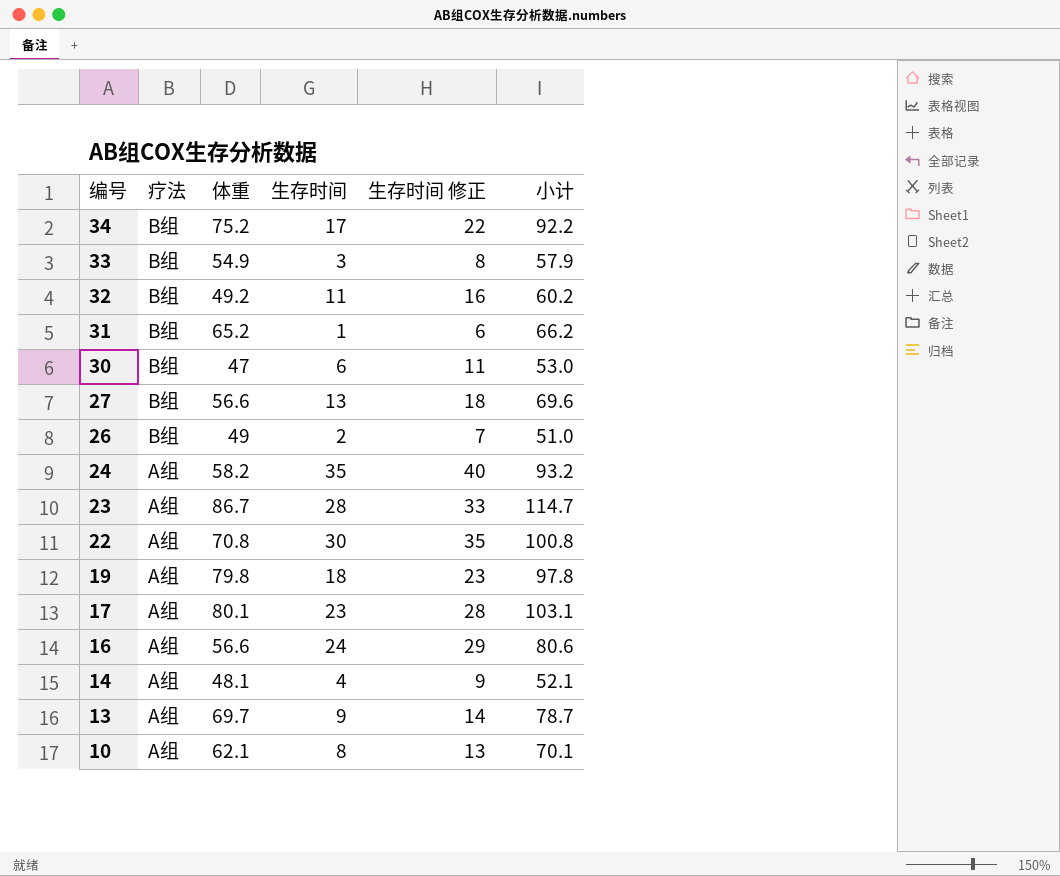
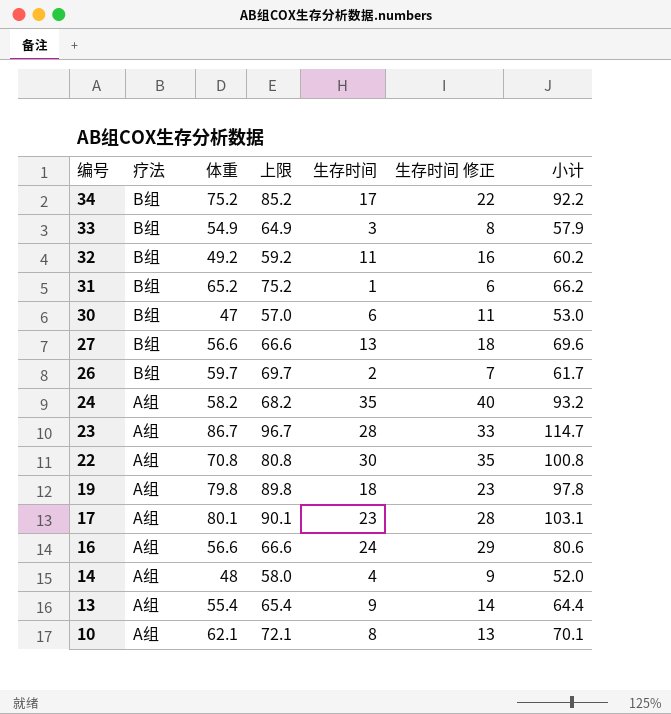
column 上限 | formula: none -> [体重] + 10
26 | 体重: 49 -> 59.7
26 | 小计: 51.0 -> 61.7
14 | 体重: 48.1 -> 48
14 | 小计: 52.1 -> 52.0
13 | 体重: 69.7 -> 55.4
13 | 小计: 78.7 -> 64.4

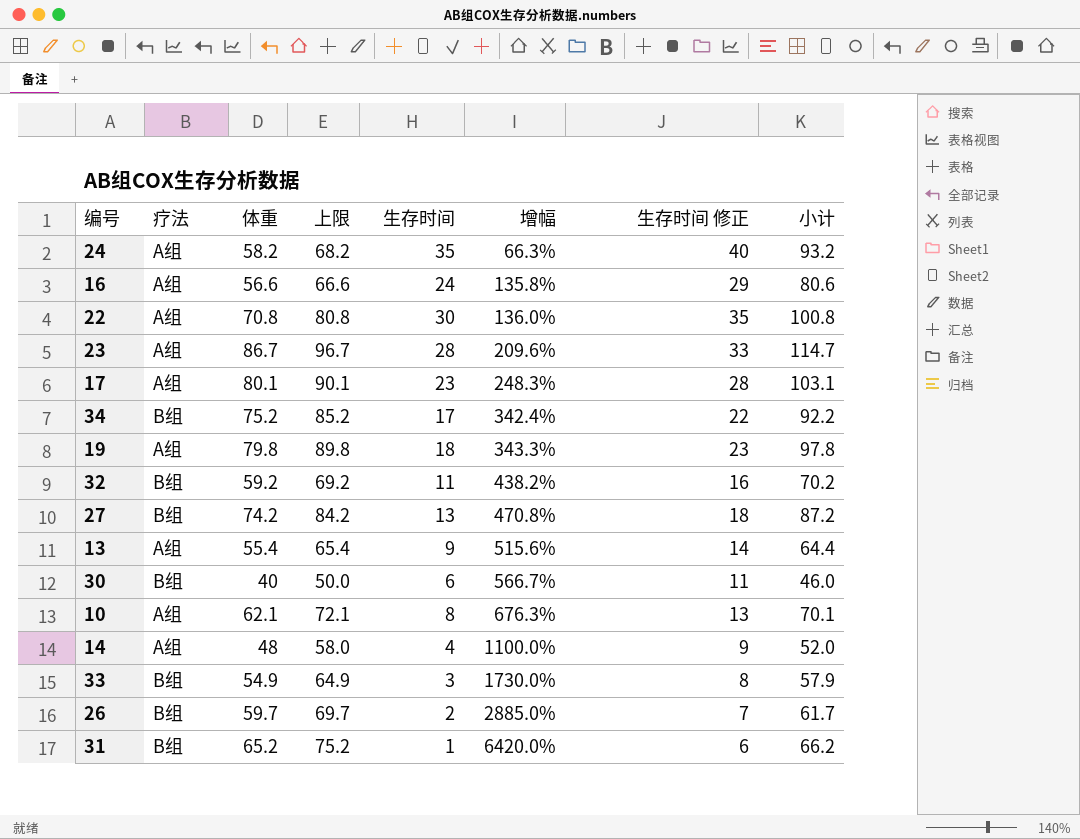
row order: 编号 descending -> 增幅 ascending
column 增幅 | formula: none -> ([体重] - [生存时间]) / [生存时间]
32 | 体重: 49.2 -> 59.2
32 | 上限: 59.2 -> 69.2
32 | 小计: 60.2 -> 70.2
27 | 体重: 56.6 -> 74.2
27 | 上限: 66.6 -> 84.2
27 | 小计: 69.6 -> 87.2
30 | 体重: 47 -> 40
30 | 上限: 57.0 -> 50.0
30 | 小计: 53.0 -> 46.0

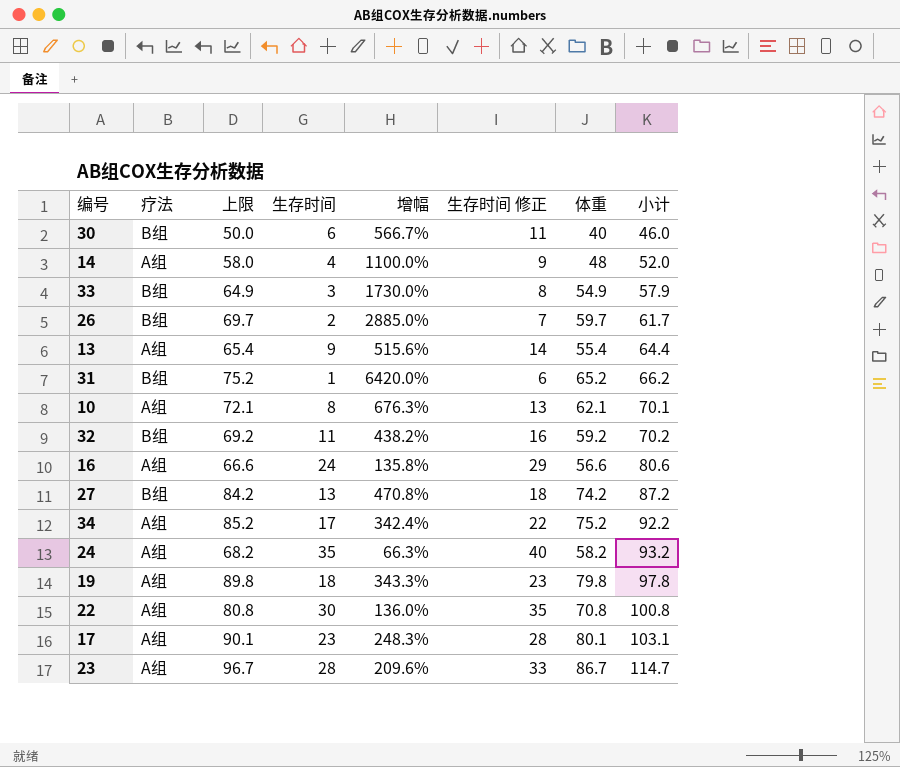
row order: 增幅 ascending -> 小计 ascending
column 体重 | position: 3 -> 7
34 | 疗法: B组 -> A组

